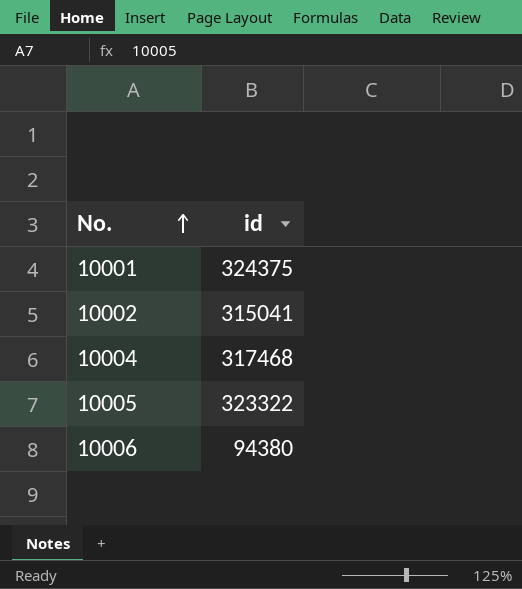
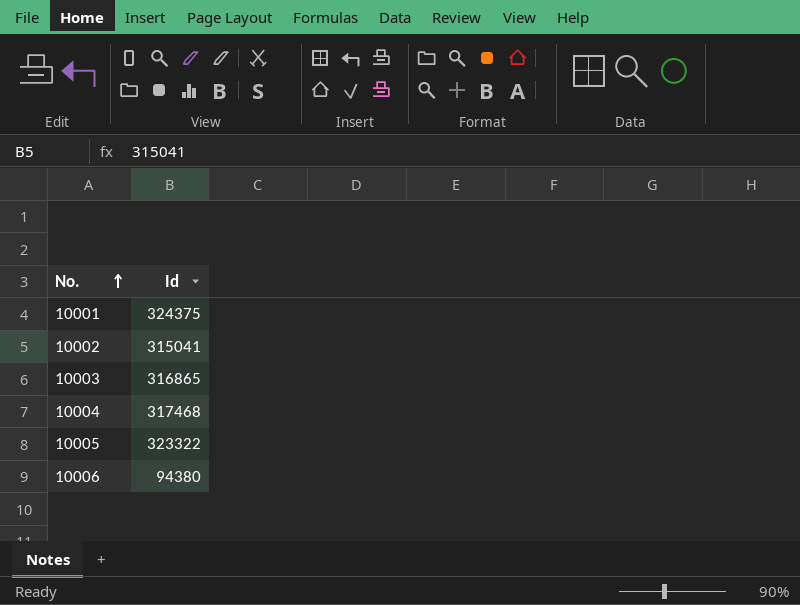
column name: id -> Id
row 10003: none -> 316865

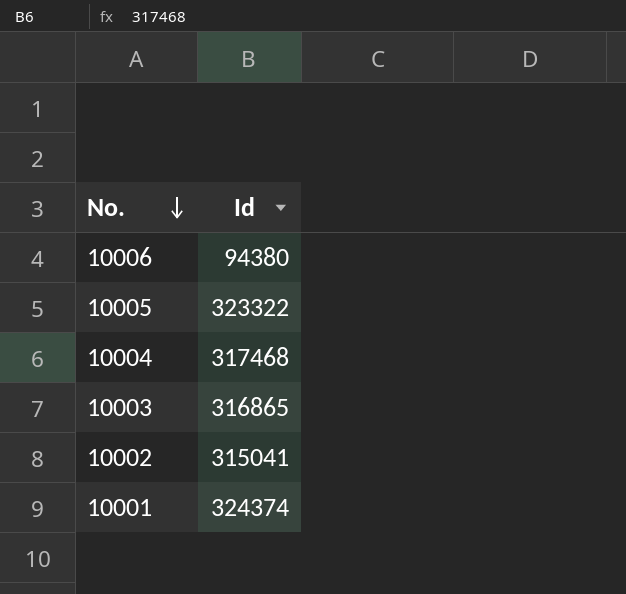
row order: No. ascending -> No. descending
10001 | Id: 324375 -> 324374

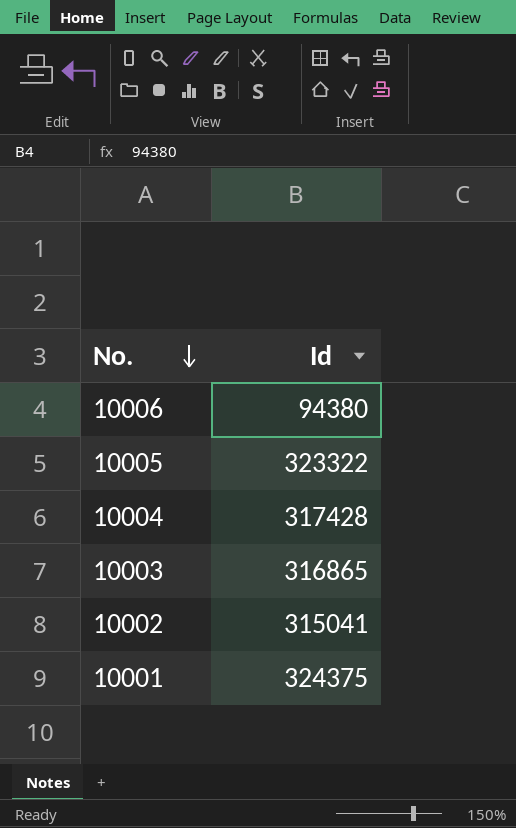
10004 | Id: 317468 -> 317428
10001 | Id: 324374 -> 324375

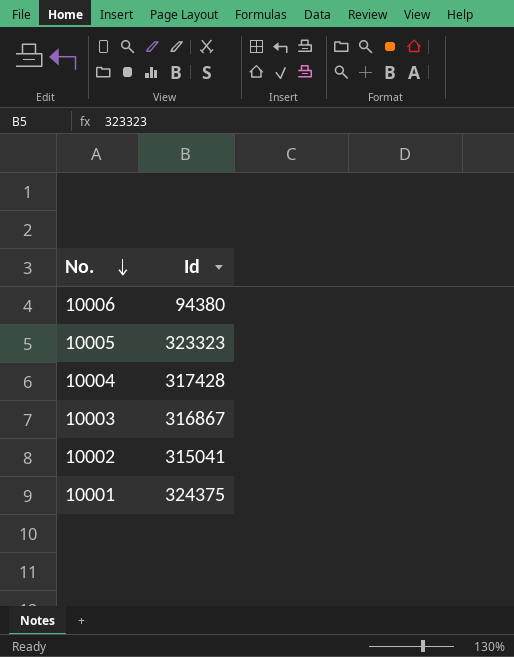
10005 | Id: 323322 -> 323323
10003 | Id: 316865 -> 316867

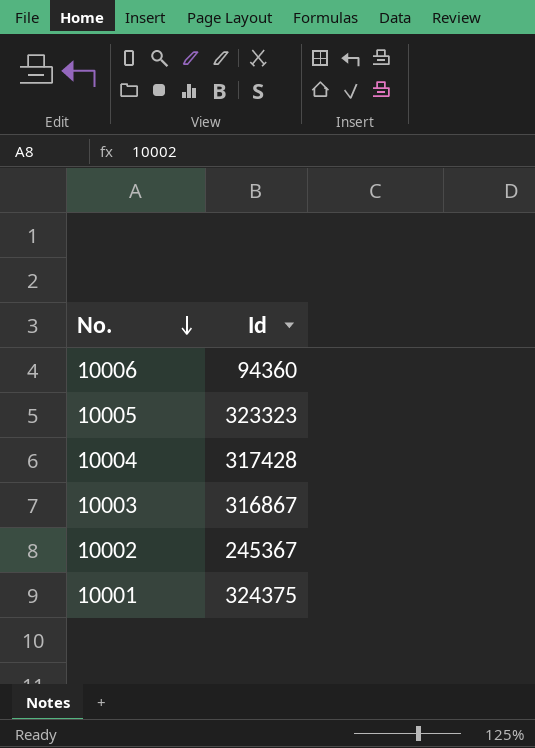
10006 | Id: 94380 -> 94360
10002 | Id: 315041 -> 245367

